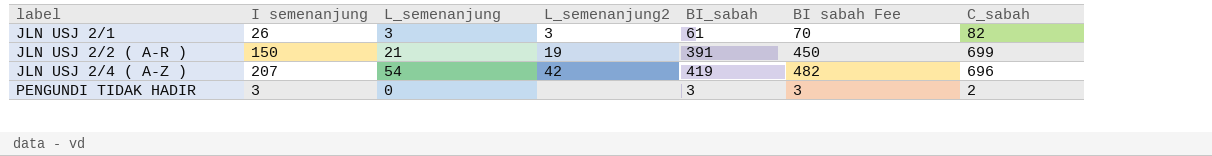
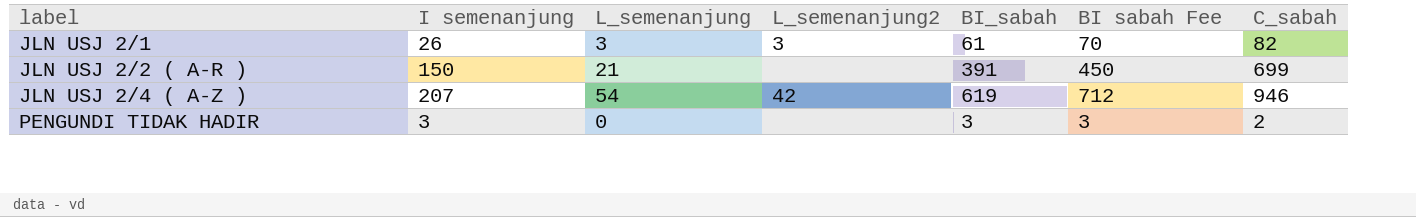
JLN USJ 2/2 ( A-R ) | L_semenanjung2: 19 -> none
JLN USJ 2/4 ( A-Z ) | BI_sabah: 419 -> 619
JLN USJ 2/4 ( A-Z ) | BI sabah Fee: 482 -> 712
JLN USJ 2/4 ( A-Z ) | C_sabah: 696 -> 946

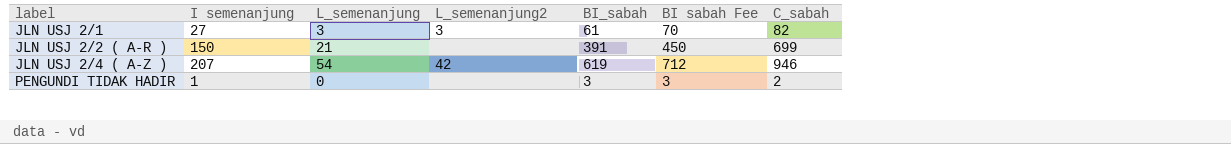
JLN USJ 2/1 | I semenanjung: 26 -> 27
PENGUNDI TIDAK HADIR | I semenanjung: 3 -> 1

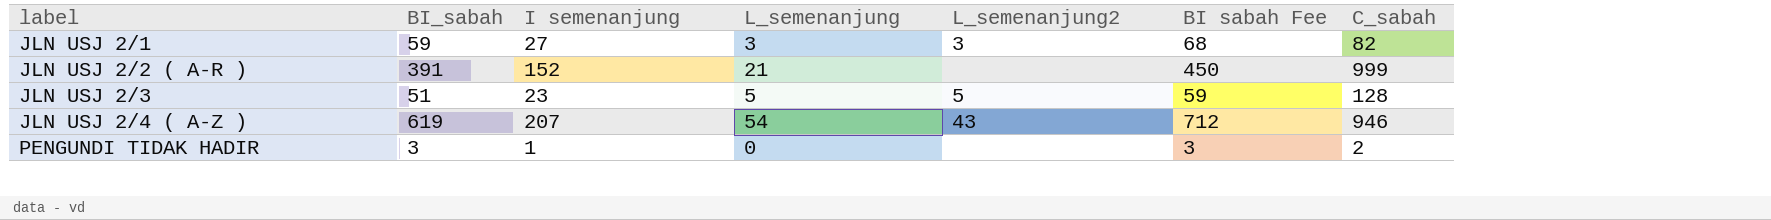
column BI_sabah | position: 5 -> 2
JLN USJ 2/1 | BI_sabah: 61 -> 59
JLN USJ 2/1 | BI sabah Fee: 70 -> 68
JLN USJ 2/2 ( A-R ) | I semenanjung: 150 -> 152
JLN USJ 2/2 ( A-R ) | C_sabah: 699 -> 999
row JLN USJ 2/3: none -> 51 | 23 | 5 | 5 | 59 | 128
JLN USJ 2/4 ( A-Z ) | L_semenanjung2: 42 -> 43

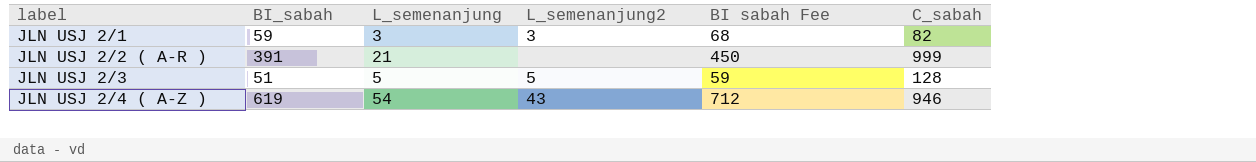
column I semenanjung | position: 3 -> none
row PENGUNDI TIDAK HADIR: 3 | 1 | 0 | none | 3 | 2 -> none

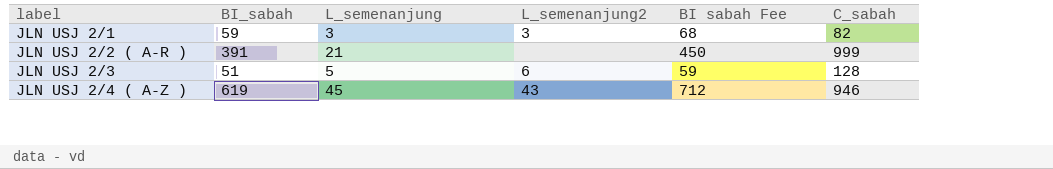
JLN USJ 2/3 | L_semenanjung2: 5 -> 6
JLN USJ 2/4 ( A-Z ) | L_semenanjung: 54 -> 45

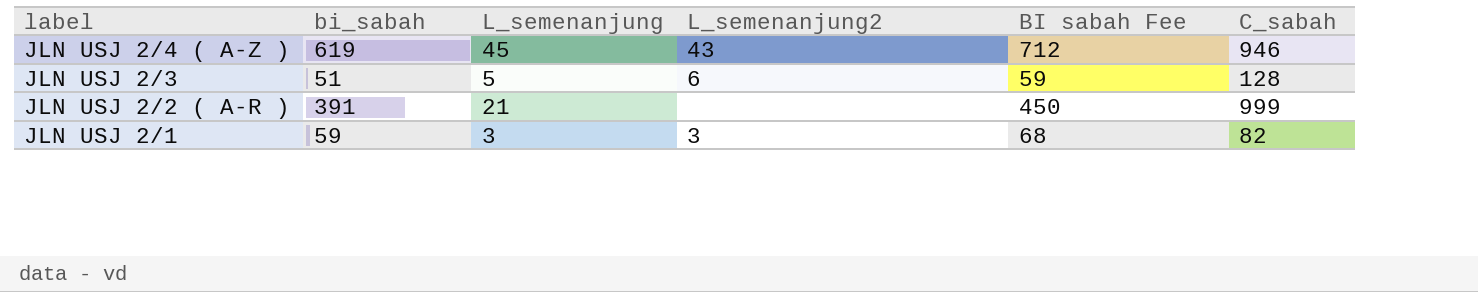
row order: label ascending -> label descending
column name: BI_sabah -> bi_sabah

